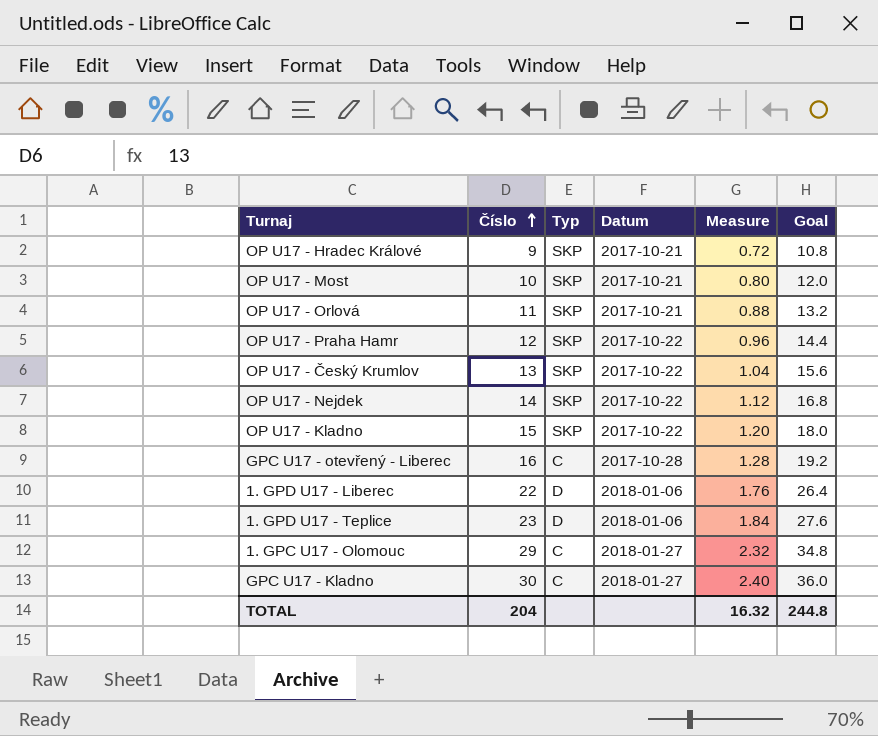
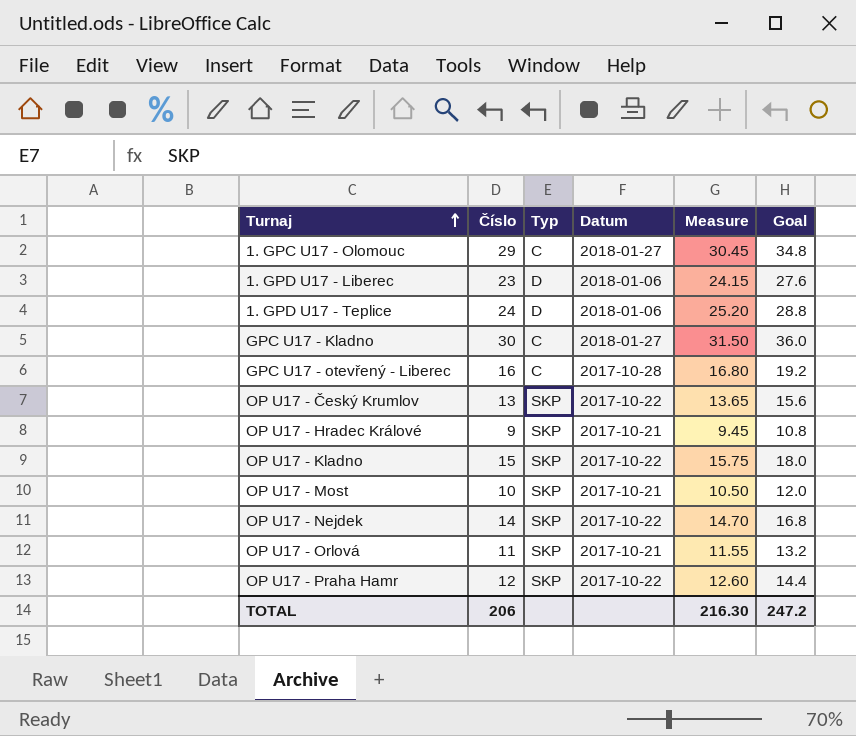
row order: Číslo ascending -> Turnaj ascending
column Measure | formula: [Číslo] * 0.08 -> [Číslo] * 1.05
1. GPD U17 - Liberec | Číslo: 22 -> 23
1. GPD U17 - Liberec | Goal: 26.4 -> 27.6
1. GPD U17 - Teplice | Číslo: 23 -> 24
1. GPD U17 - Teplice | Goal: 27.6 -> 28.8
TOTAL | Číslo: 204 -> 206
TOTAL | Measure: 16.32 -> 216.30
TOTAL | Goal: 244.8 -> 247.2

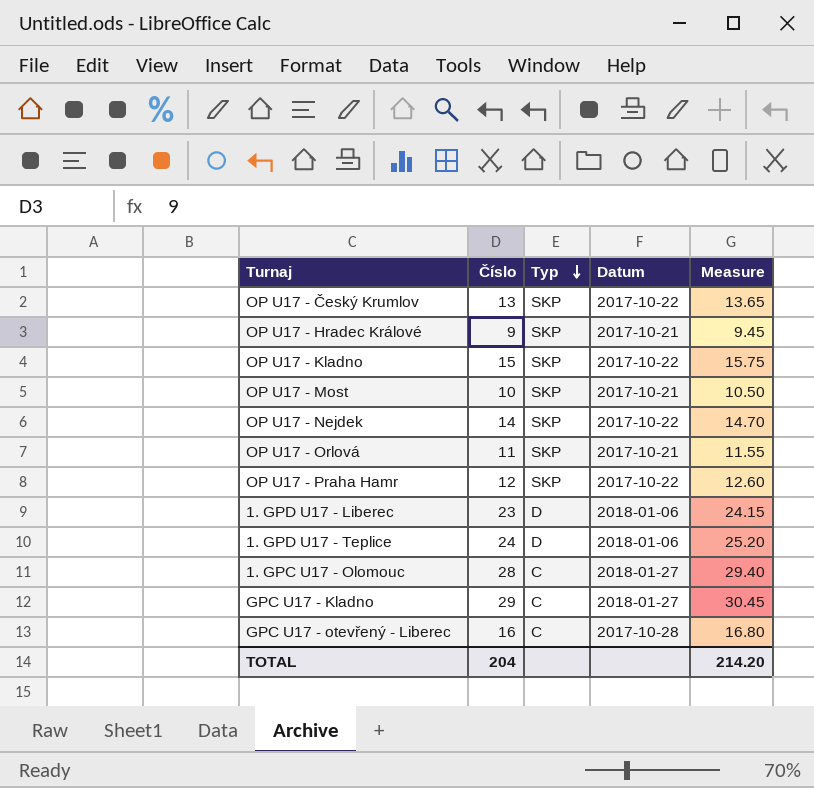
row order: Turnaj ascending -> Typ descending
column Goal | formula: [Číslo] * 1.2 -> none
1. GPC U17 - Olomouc | Číslo: 29 -> 28
1. GPC U17 - Olomouc | Measure: 30.45 -> 29.40
GPC U17 - Kladno | Číslo: 30 -> 29
GPC U17 - Kladno | Measure: 31.50 -> 30.45
TOTAL | Číslo: 206 -> 204
TOTAL | Measure: 216.30 -> 214.20

